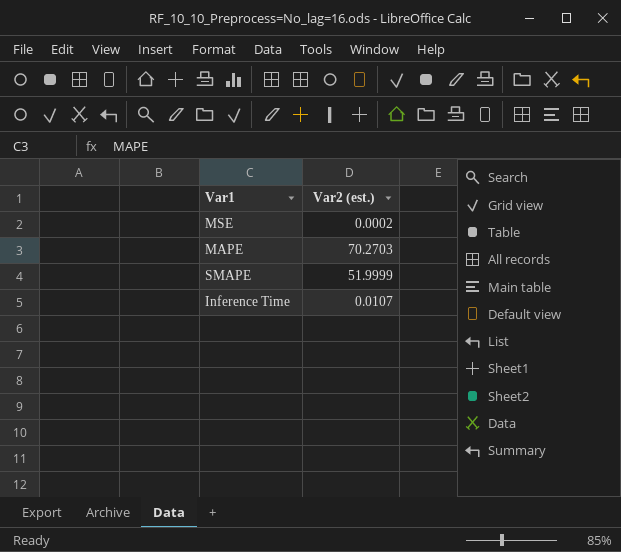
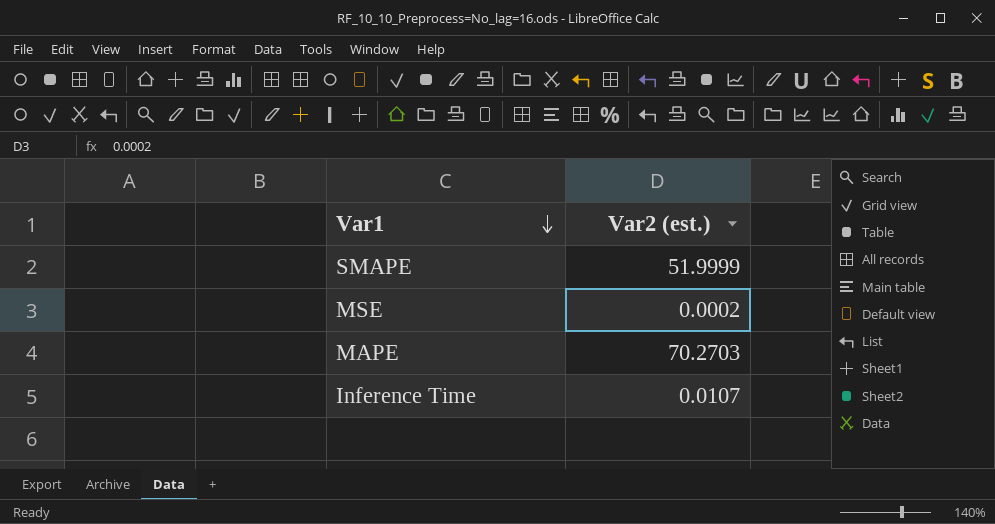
row order: none -> Var1 descending

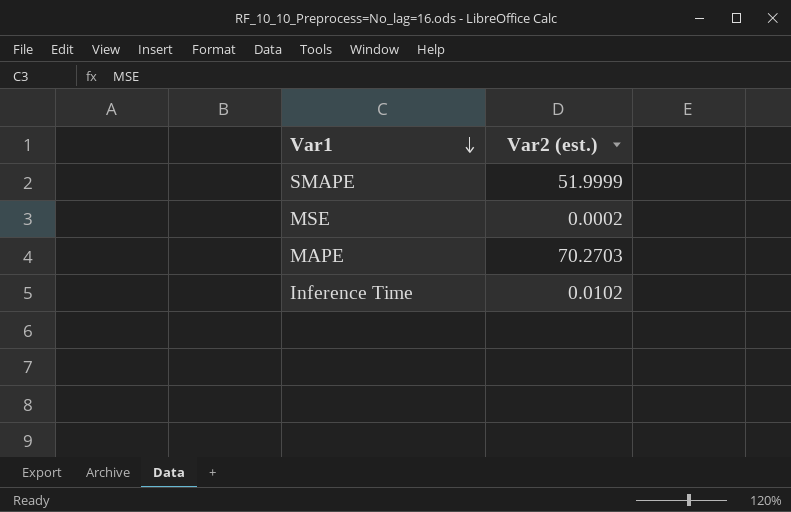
Inference Time | Var2 (est.): 0.0107 -> 0.0102

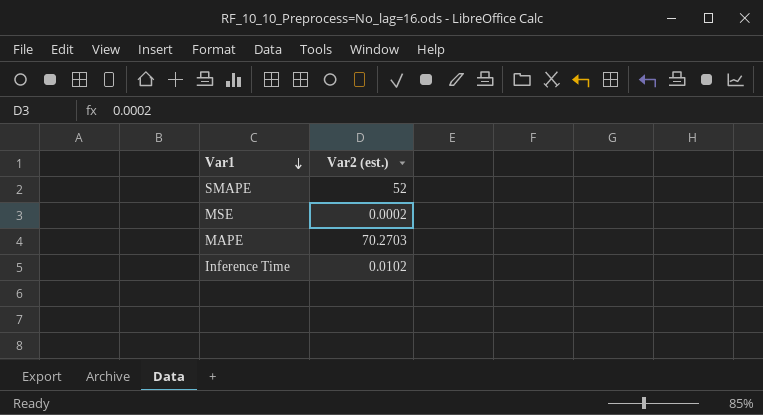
SMAPE | Var2 (est.): 51.9999 -> 52

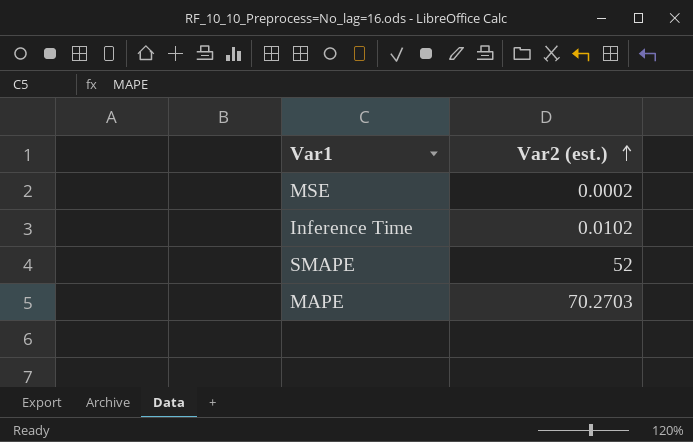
row order: Var1 descending -> Var2 (est.) ascending

